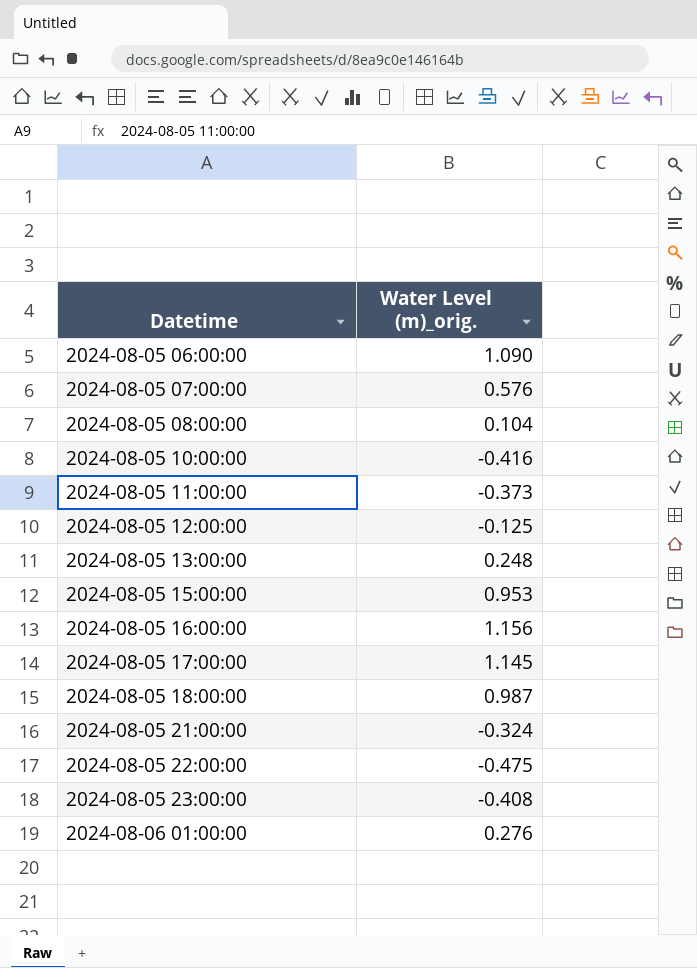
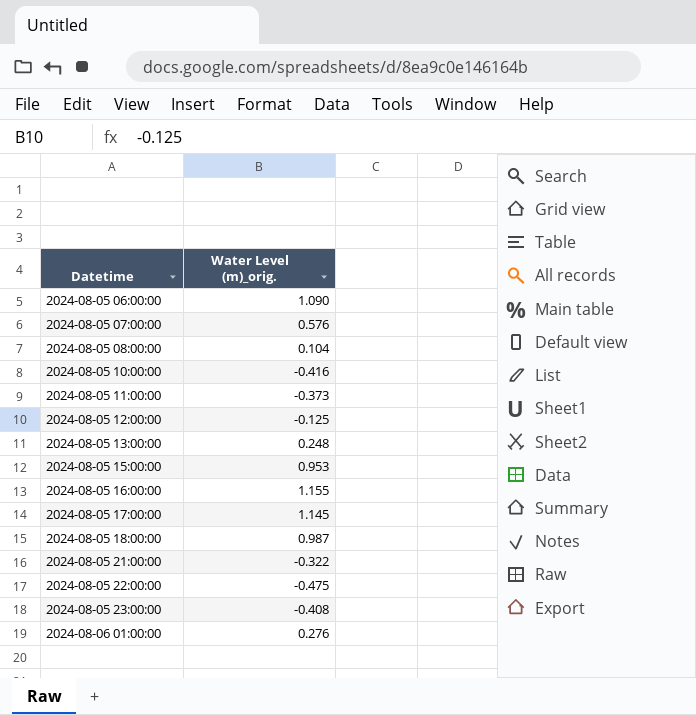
2024-08-05 16:00:00 | Water Level (m)_orig.: 1.156 -> 1.155
2024-08-05 21:00:00 | Water Level (m)_orig.: -0.324 -> -0.322

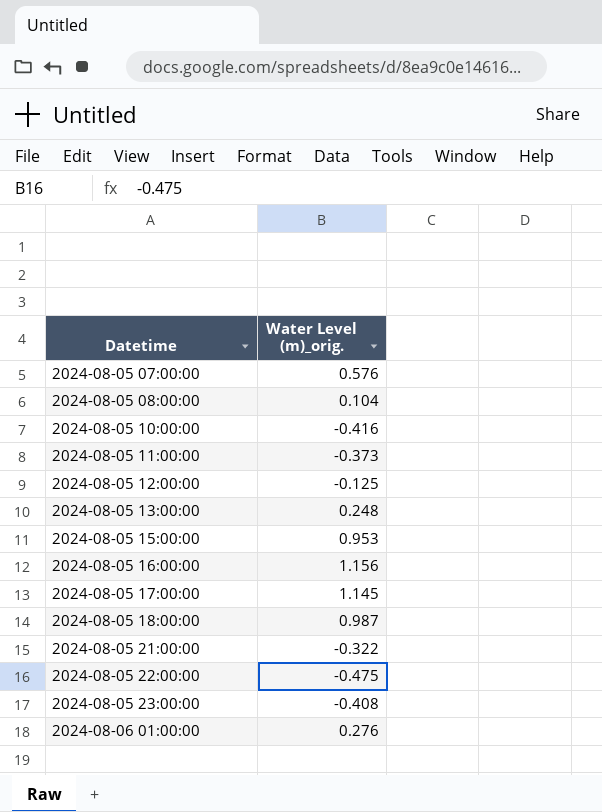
row 2024-08-05 06:00:00: 1.090 -> none
2024-08-05 16:00:00 | Water Level (m)_orig.: 1.155 -> 1.156

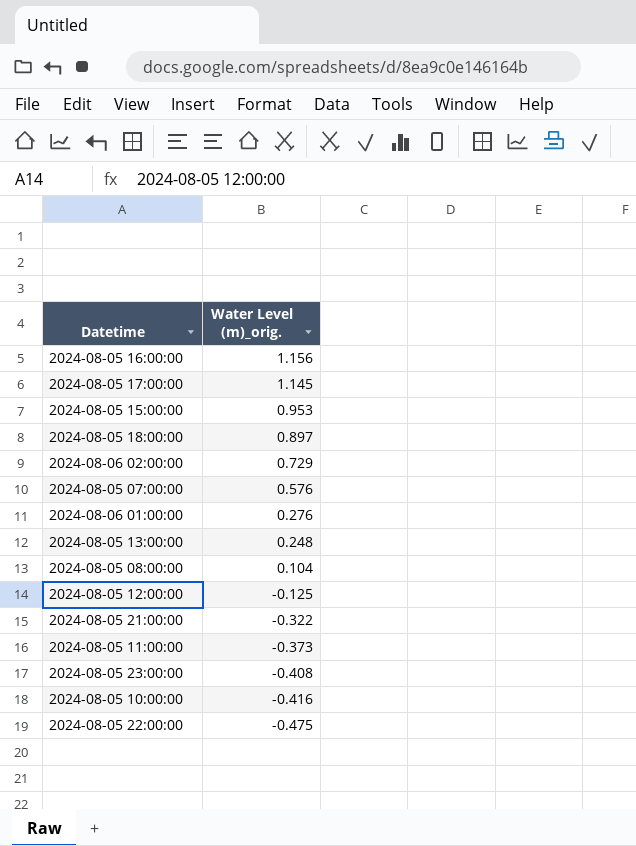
row order: Datetime ascending -> Water Level (m)_orig. descending
2024-08-05 18:00:00 | Water Level (m)_orig.: 0.987 -> 0.897
row 2024-08-06 02:00:00: none -> 0.729

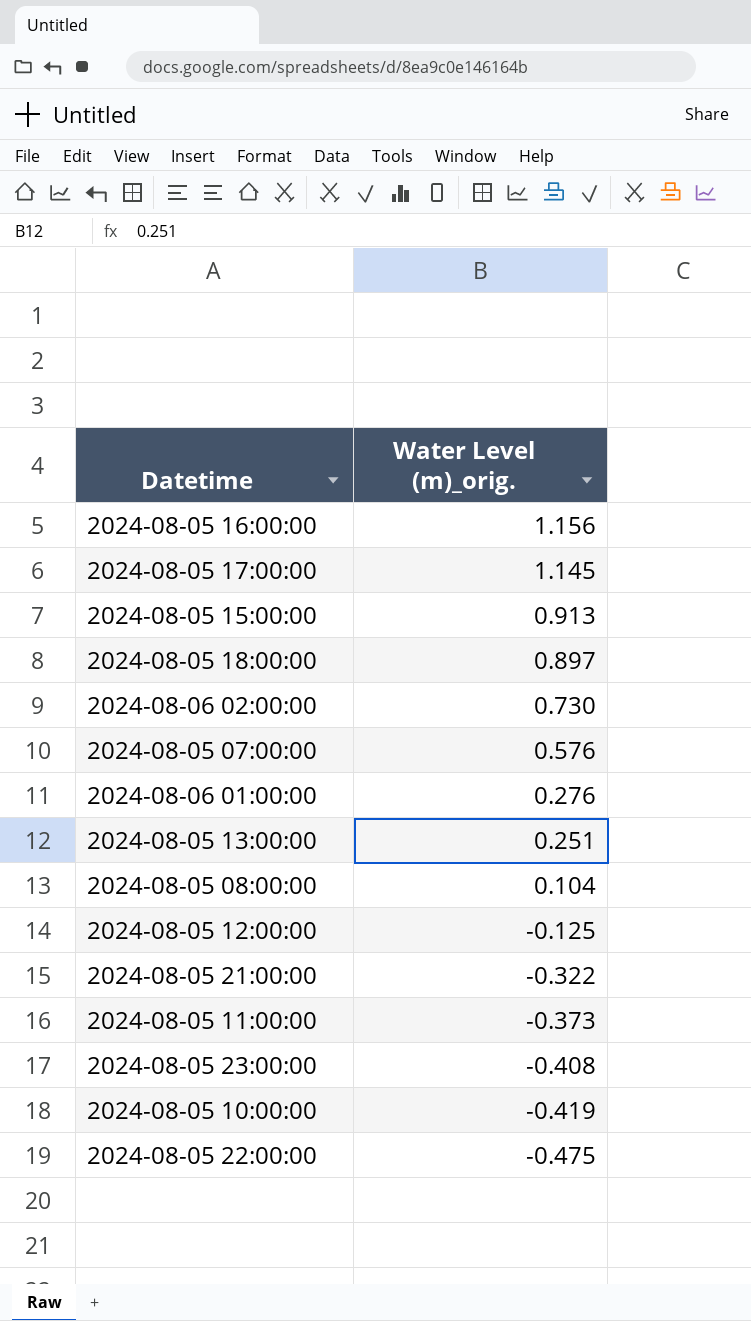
2024-08-05 15:00:00 | Water Level (m)_orig.: 0.953 -> 0.913
2024-08-06 02:00:00 | Water Level (m)_orig.: 0.729 -> 0.730
2024-08-05 13:00:00 | Water Level (m)_orig.: 0.248 -> 0.251
2024-08-05 10:00:00 | Water Level (m)_orig.: -0.416 -> -0.419

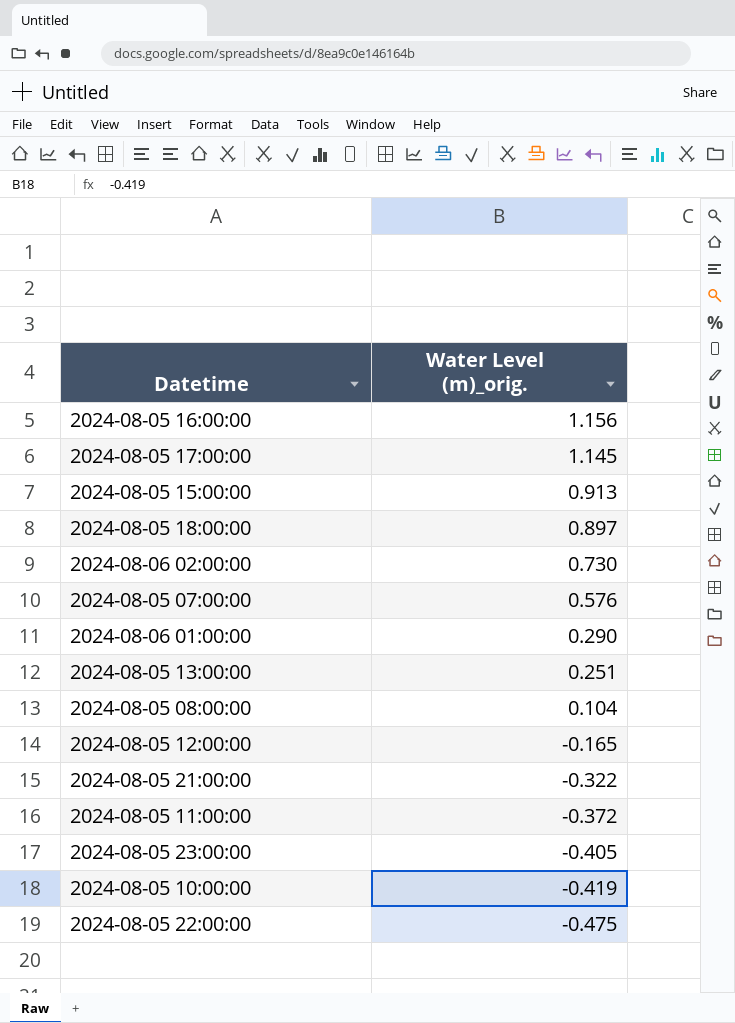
2024-08-06 01:00:00 | Water Level (m)_orig.: 0.276 -> 0.290
2024-08-05 12:00:00 | Water Level (m)_orig.: -0.125 -> -0.165
2024-08-05 11:00:00 | Water Level (m)_orig.: -0.373 -> -0.372
2024-08-05 23:00:00 | Water Level (m)_orig.: -0.408 -> -0.405

